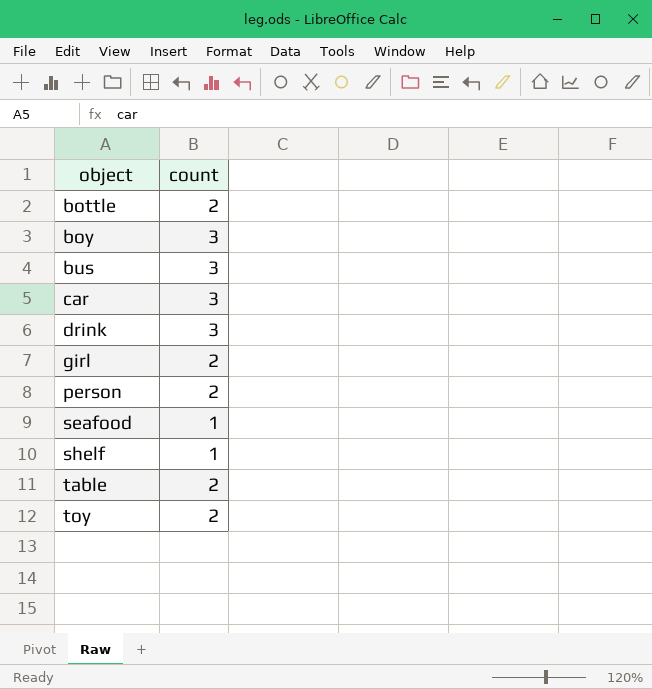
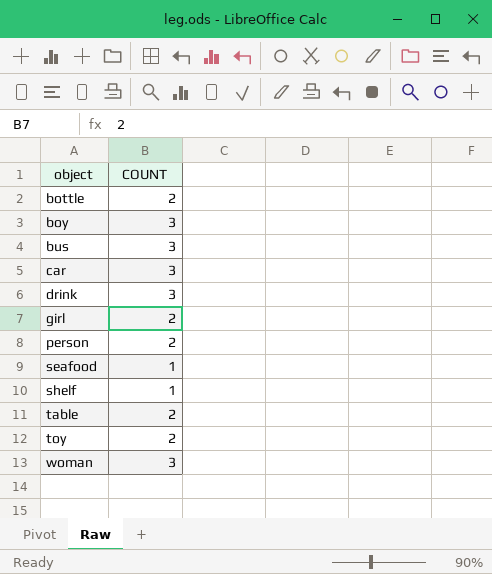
column name: count -> COUNT
row woman: none -> 3

